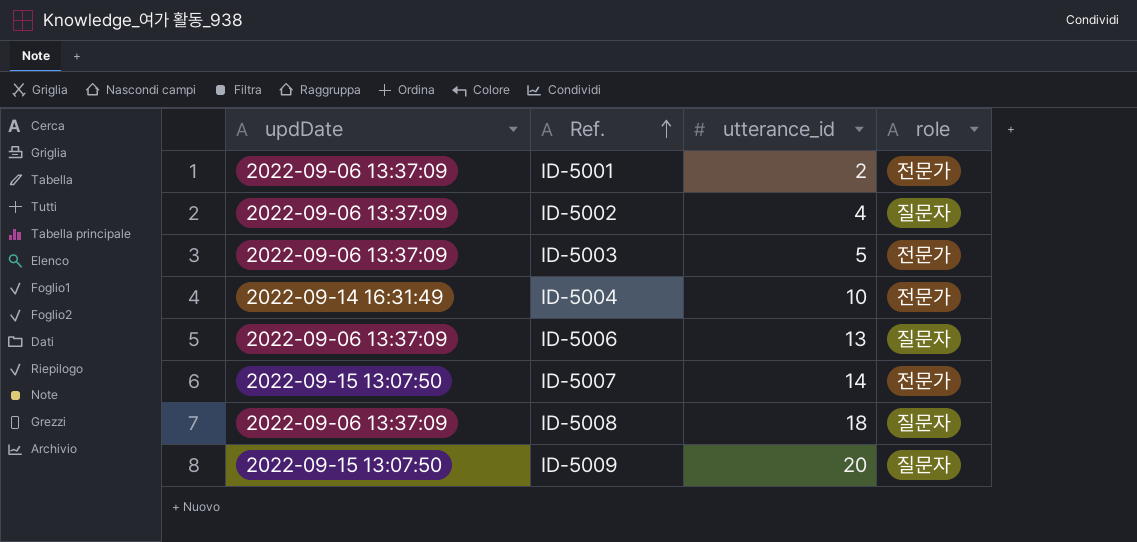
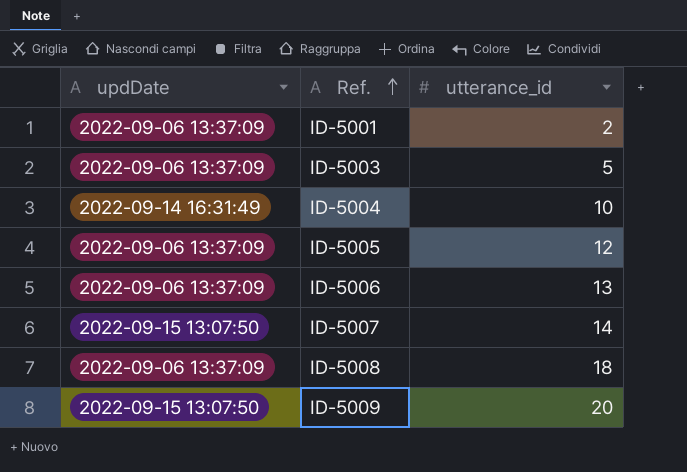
column role | position: 4 -> none
row ID-5002: 2022-09-06 13:37:09 | 4 | 질문자 -> none
row ID-5005: none -> 2022-09-06 13:37:09 | 12

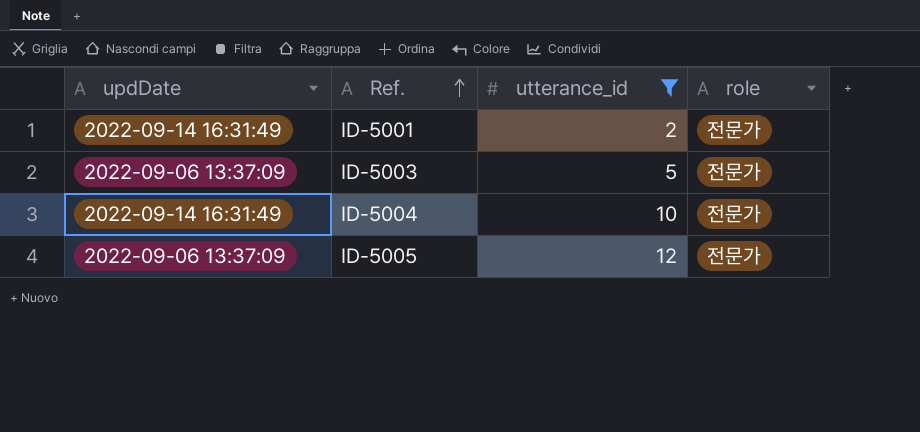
filter: none -> utterance_id <= 12
column role | position: none -> 4
ID-5001 | updDate: 2022-09-06 13:37:09 -> 2022-09-14 16:31:49

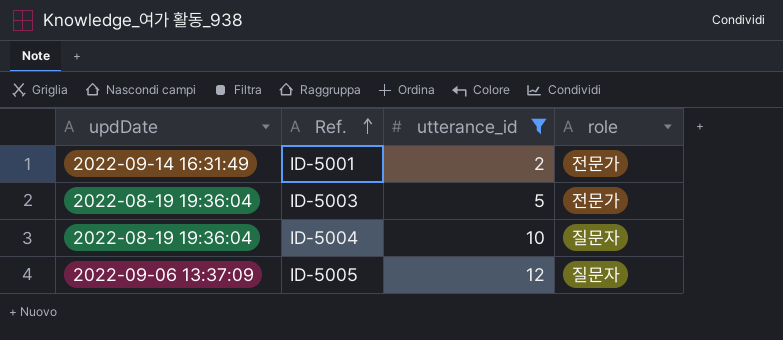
ID-5003 | updDate: 2022-09-06 13:37:09 -> 2022-08-19 19:36:04
ID-5004 | updDate: 2022-09-14 16:31:49 -> 2022-08-19 19:36:04
ID-5004 | role: 전문가 -> 질문자
ID-5005 | role: 전문가 -> 질문자

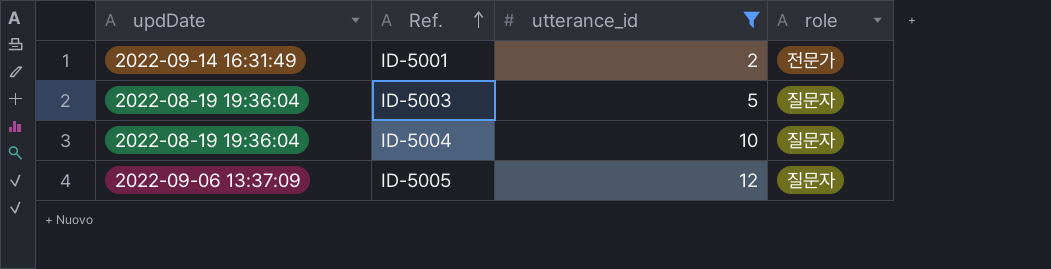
ID-5003 | role: 전문가 -> 질문자

